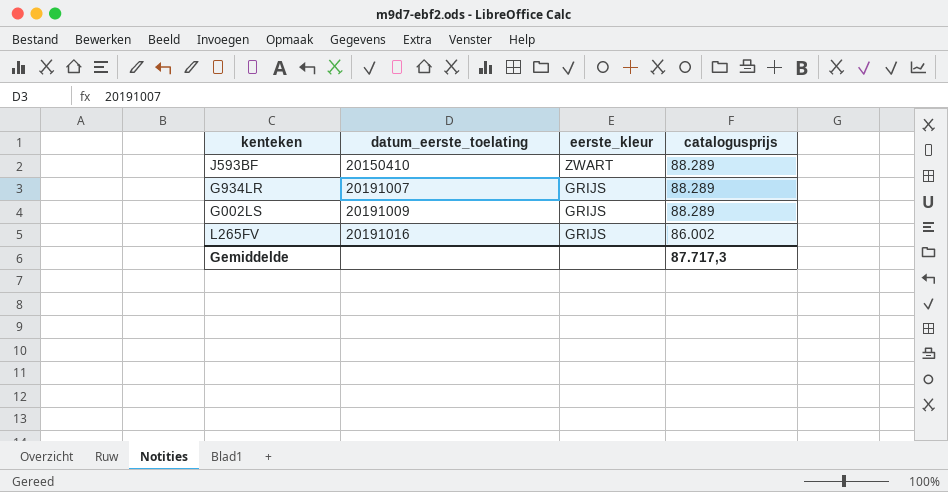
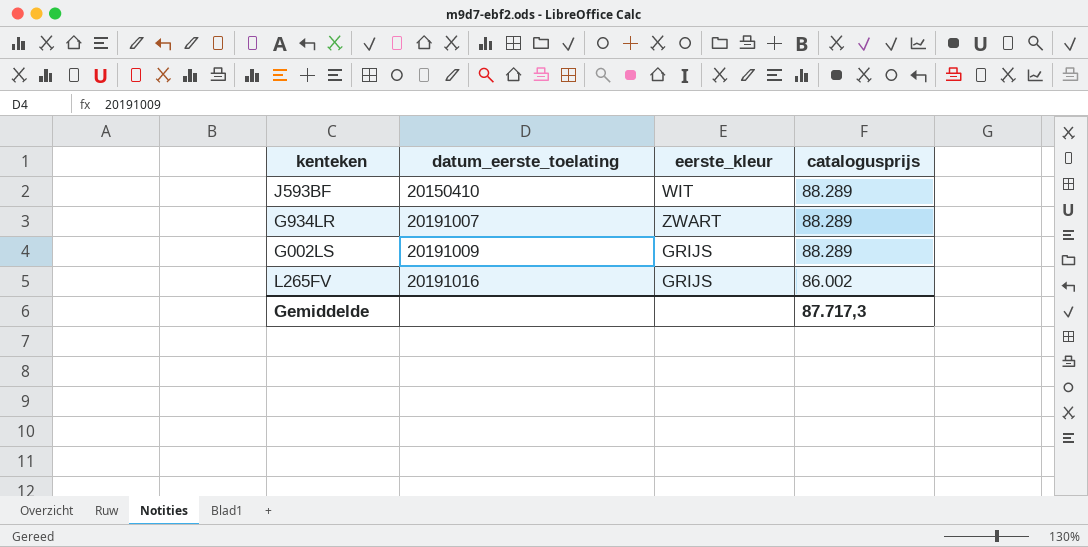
J593BF | eerste_kleur: ZWART -> WIT
G934LR | eerste_kleur: GRIJS -> ZWART

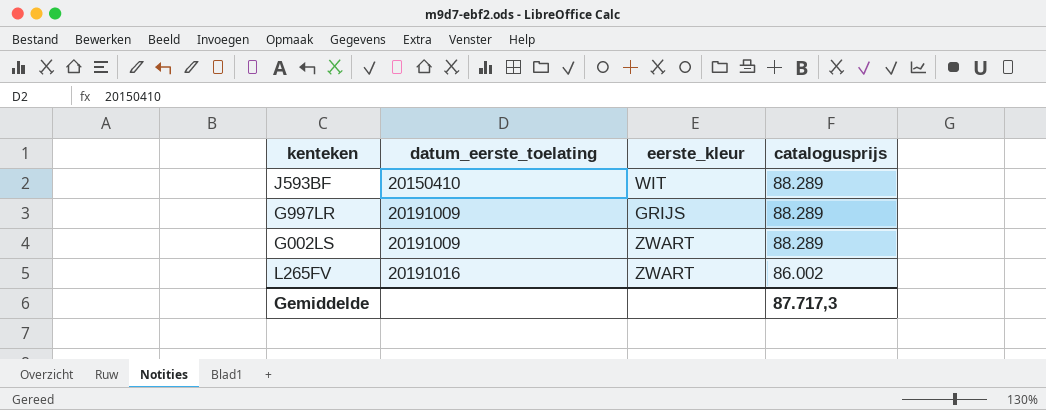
row G934LR: 20191007 | ZWART | 88.289 -> none
row G997LR: none -> 20191009 | GRIJS | 88.289
G002LS | eerste_kleur: GRIJS -> ZWART
L265FV | eerste_kleur: GRIJS -> ZWART

